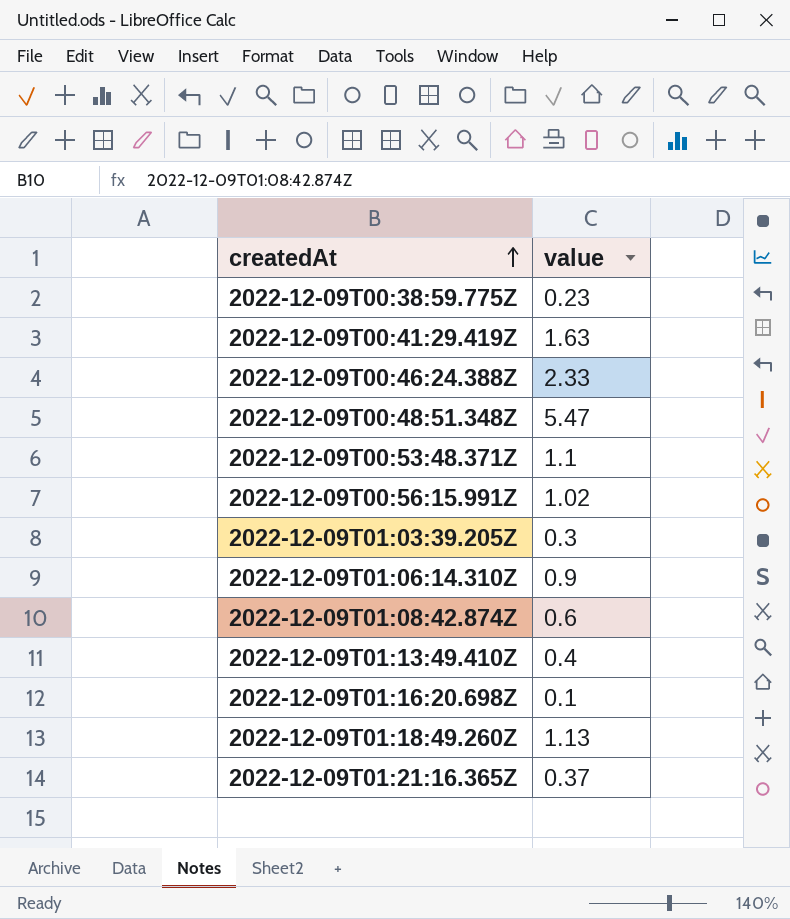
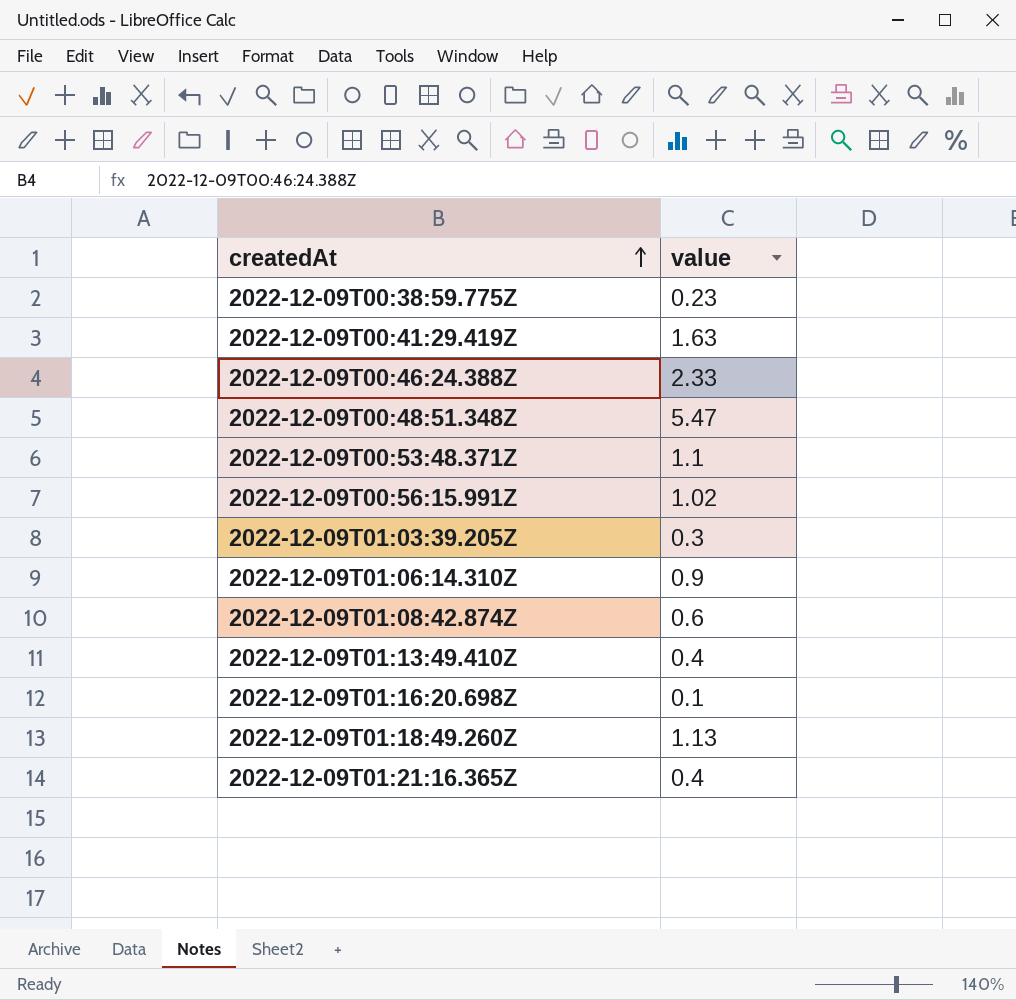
2022-12-09T01:21:16.365Z | value: 0.37 -> 0.4

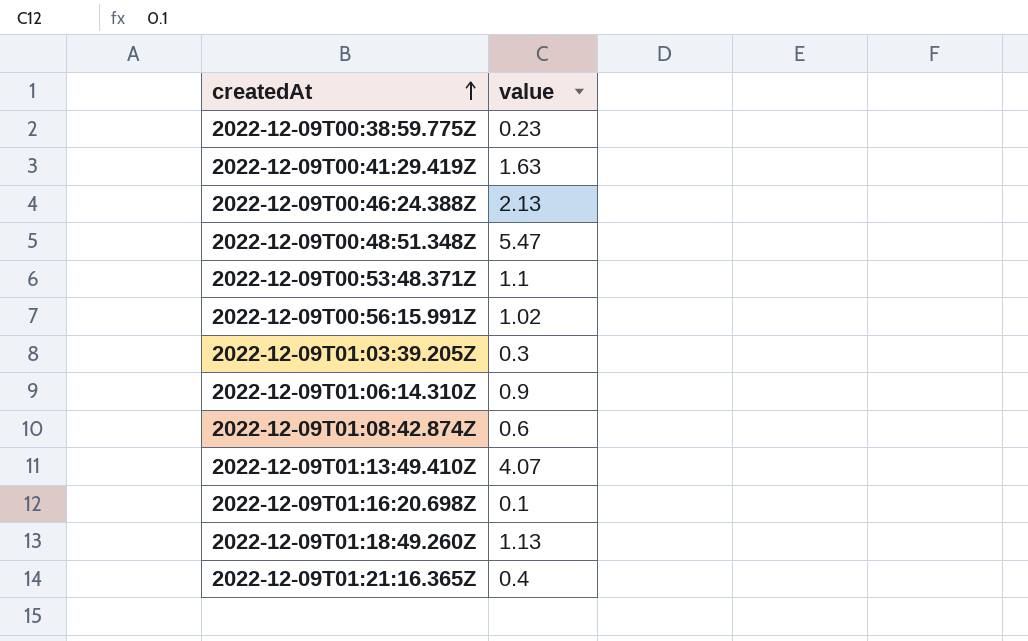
2022-12-09T00:46:24.388Z | value: 2.33 -> 2.13
2022-12-09T01:13:49.410Z | value: 0.4 -> 4.07

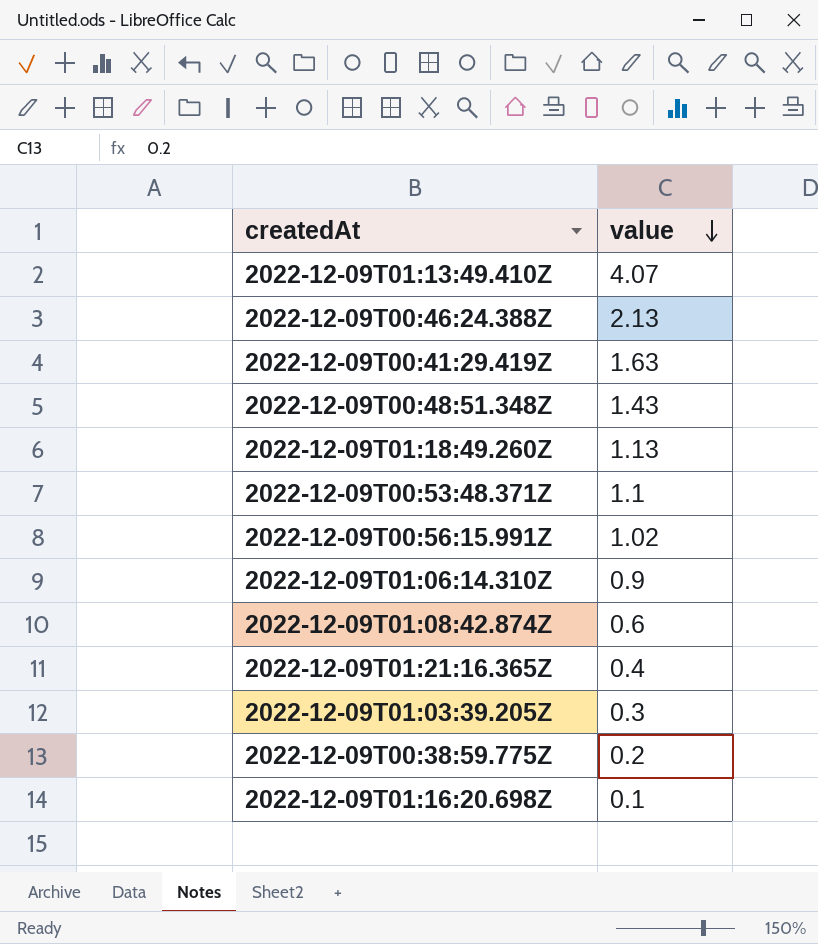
row order: createdAt ascending -> value descending
2022-12-09T00:48:51.348Z | value: 5.47 -> 1.43
2022-12-09T00:38:59.775Z | value: 0.23 -> 0.2

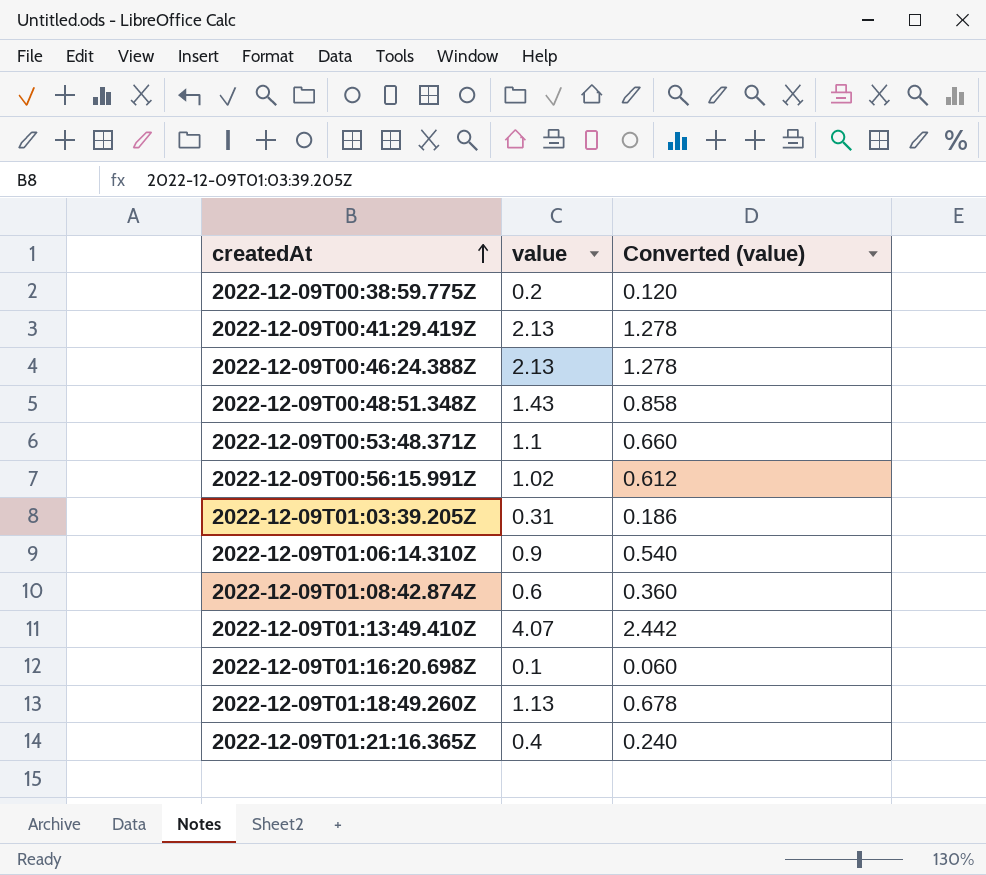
row order: value descending -> createdAt ascending
column Converted (value) | formula: none -> [value] * 0.6
2022-12-09T00:41:29.419Z | value: 1.63 -> 2.13
2022-12-09T01:03:39.205Z | value: 0.3 -> 0.31

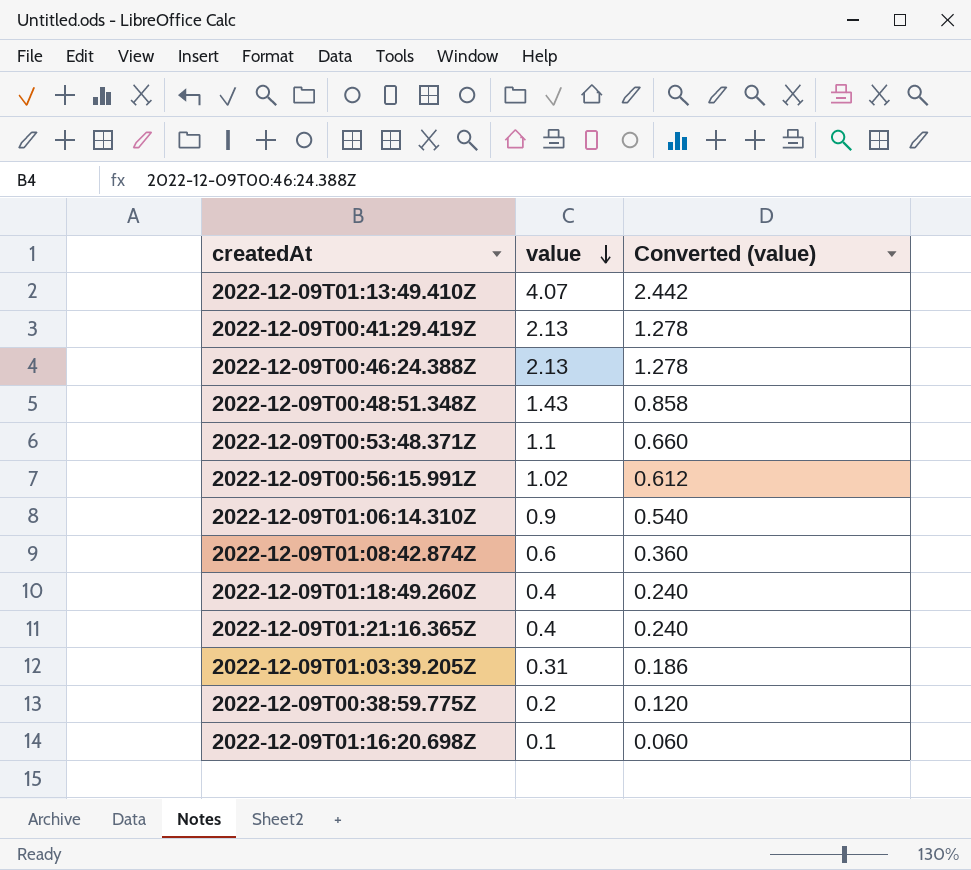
row order: createdAt ascending -> value descending
2022-12-09T01:18:49.260Z | value: 1.13 -> 0.4
2022-12-09T01:18:49.260Z | Converted (value): 0.678 -> 0.240

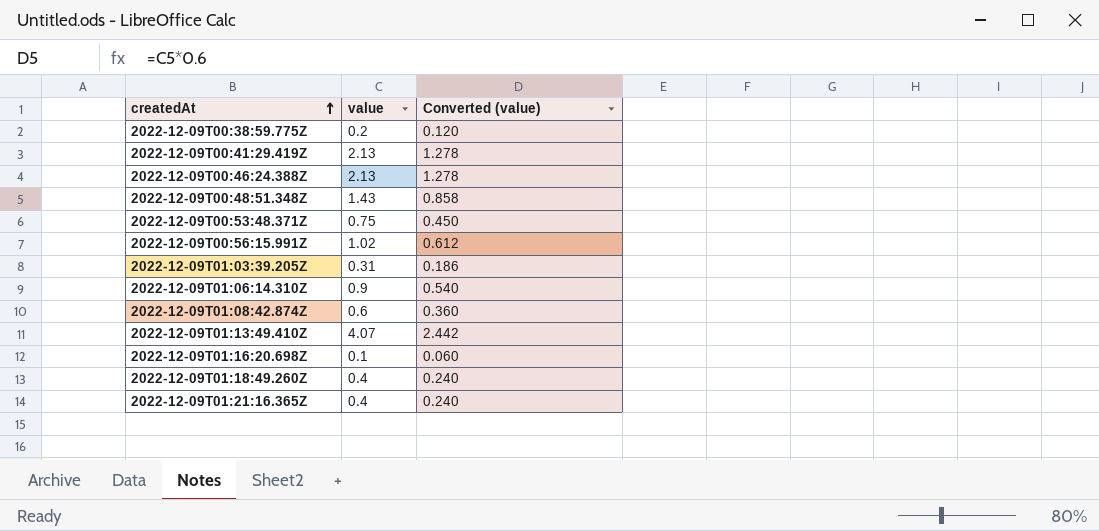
row order: value descending -> createdAt ascending
2022-12-09T00:53:48.371Z | value: 1.1 -> 0.75
2022-12-09T00:53:48.371Z | Converted (value): 0.660 -> 0.450

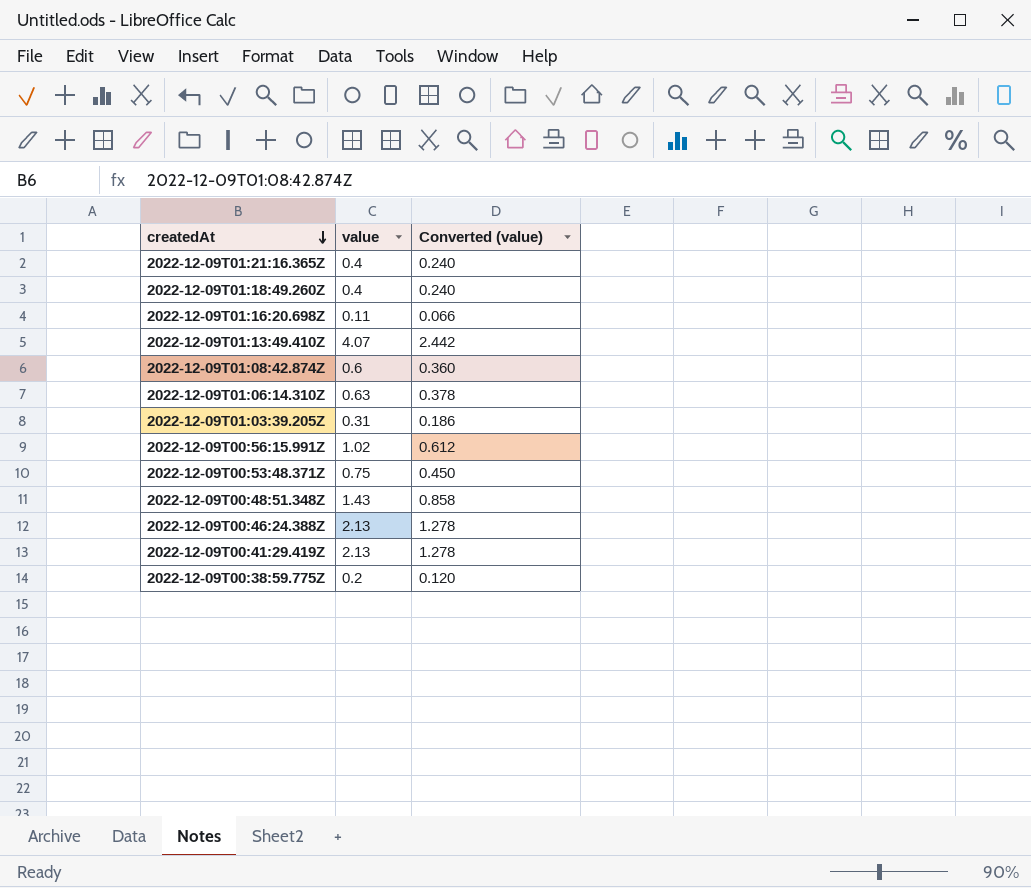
row order: createdAt ascending -> createdAt descending
2022-12-09T01:16:20.698Z | value: 0.1 -> 0.11
2022-12-09T01:16:20.698Z | Converted (value): 0.060 -> 0.066
2022-12-09T01:06:14.310Z | value: 0.9 -> 0.63
2022-12-09T01:06:14.310Z | Converted (value): 0.540 -> 0.378

